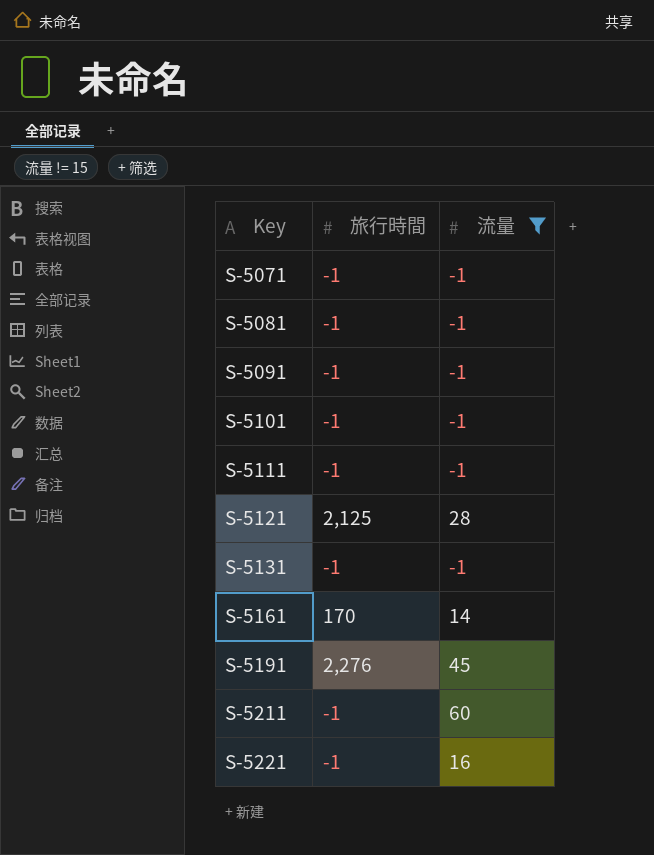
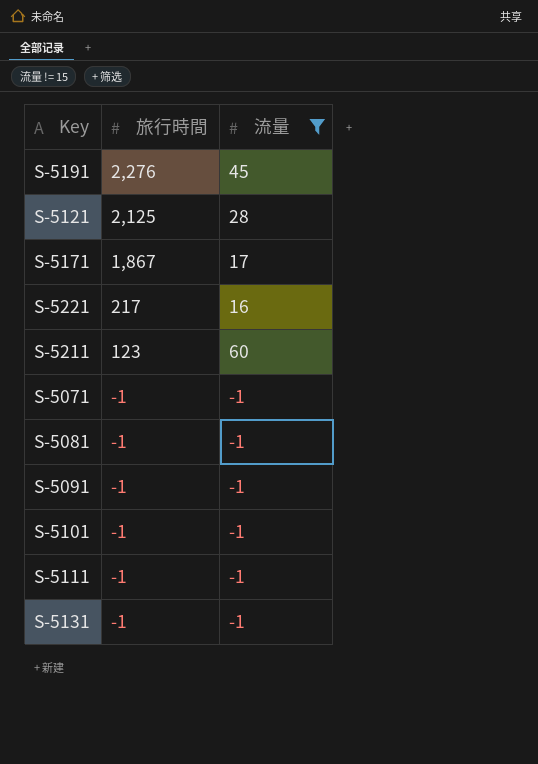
row order: Key ascending -> 旅行時間 descending
row S-5161: 170 | 14 -> none
row S-5171: none -> 1,867 | 17
S-5221 | 旅行時間: -1 -> 217
S-5211 | 旅行時間: -1 -> 123

